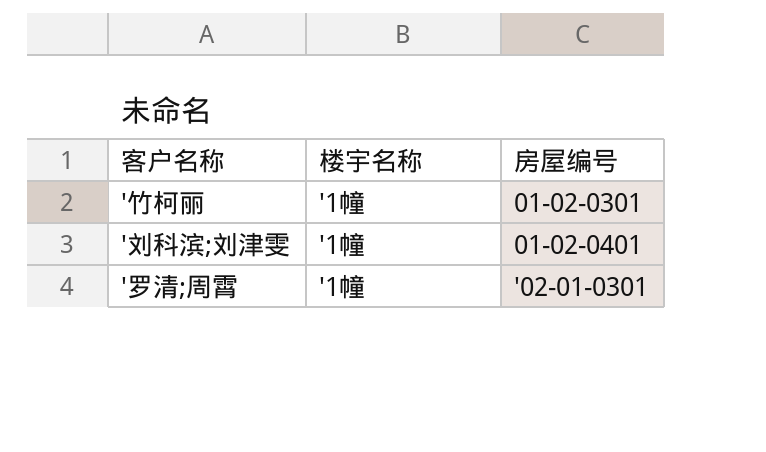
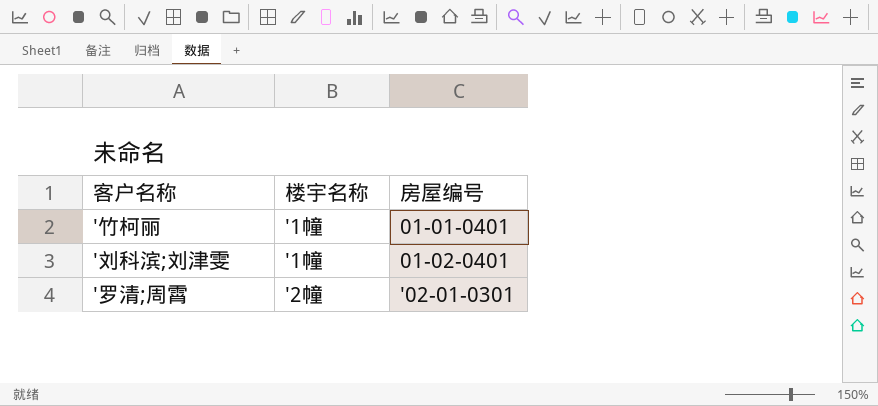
'竹柯丽 | 房屋编号: 01-02-0301 -> 01-01-0401
'罗清;周霄 | 楼宇名称: '1幢 -> '2幢

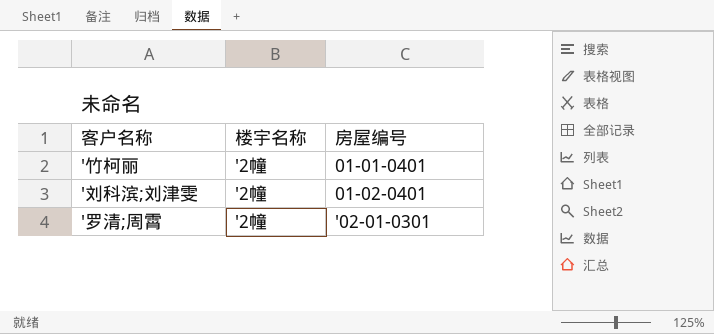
'竹柯丽 | 楼宇名称: '1幢 -> '2幢
'刘科滨;刘津雯 | 楼宇名称: '1幢 -> '2幢

